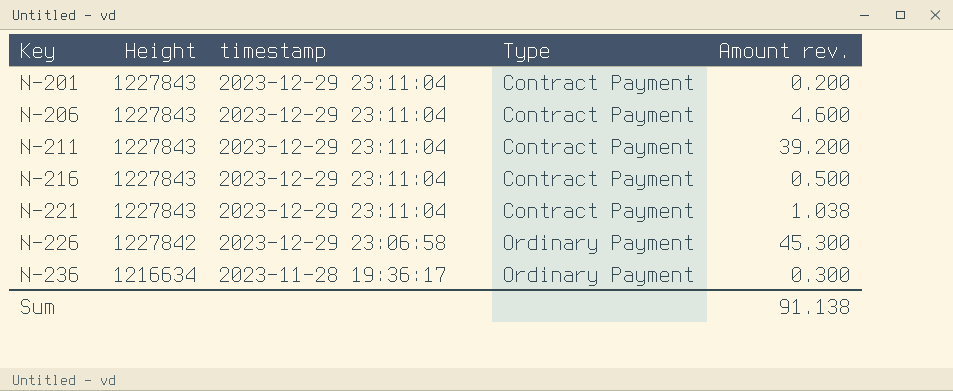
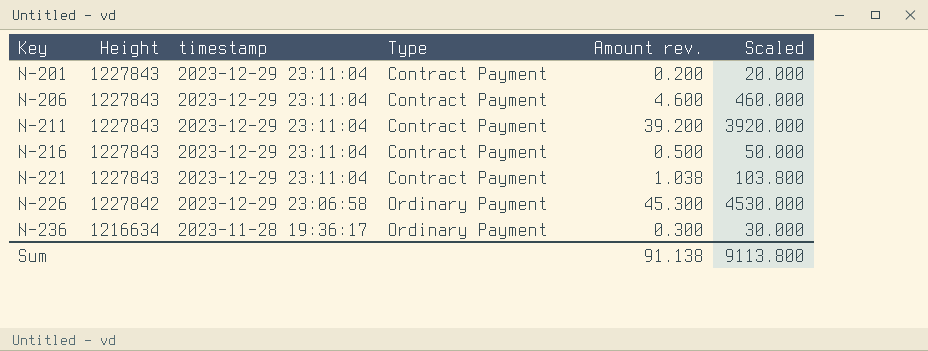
column Scaled | formula: none -> [Amount rev.] * 100

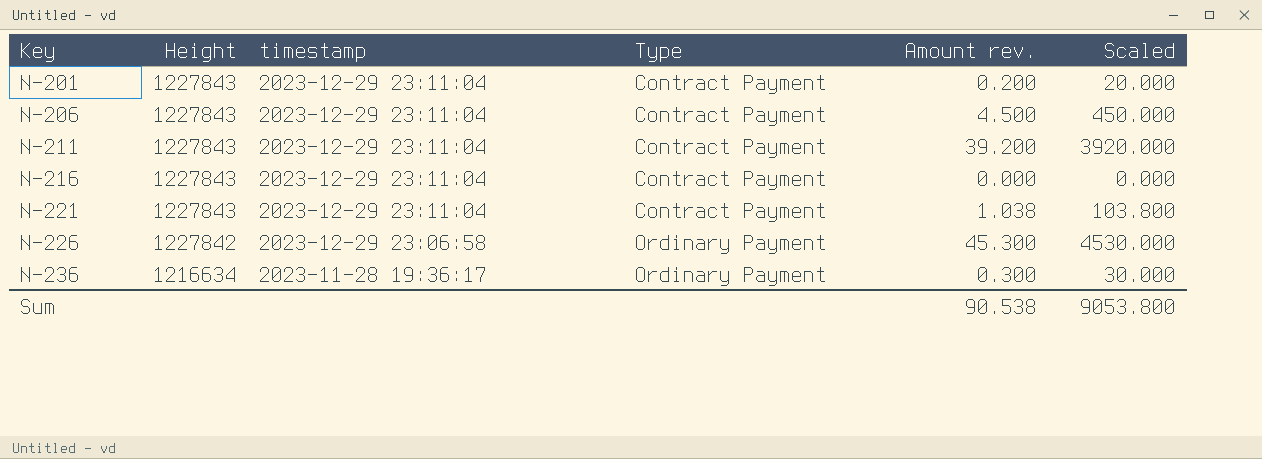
N-206 | Amount rev.: 4.600 -> 4.500
N-206 | Scaled: 460.000 -> 450.000
N-216 | Amount rev.: 0.500 -> 0.000
N-216 | Scaled: 50.000 -> 0.000
Sum | Amount rev.: 91.138 -> 90.538
Sum | Scaled: 9113.800 -> 9053.800

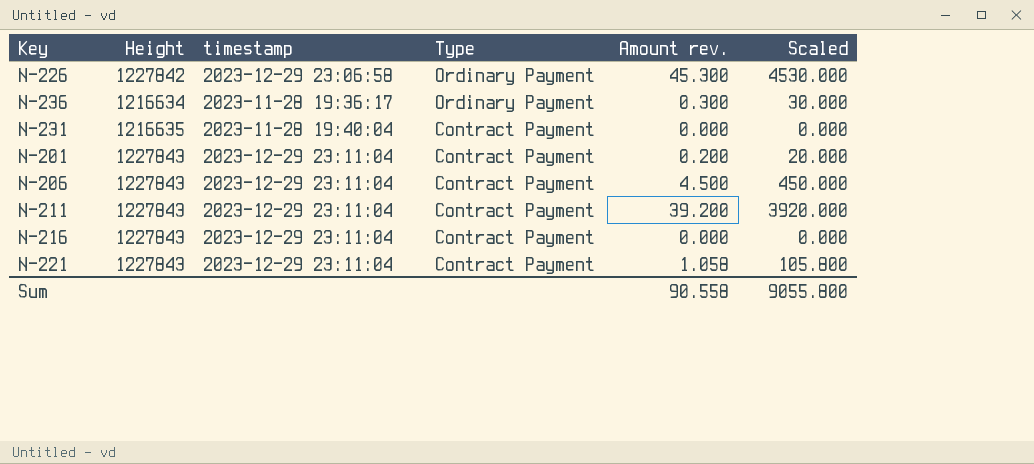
row order: Key ascending -> Type descending
row N-231: none -> 1216635 | 2023-11-28 19:40:04 | Contract Payment | 0.000 | 0.000
N-221 | Amount rev.: 1.038 -> 1.058
N-221 | Scaled: 103.800 -> 105.800
Sum | Amount rev.: 90.538 -> 90.558
Sum | Scaled: 9053.800 -> 9055.800

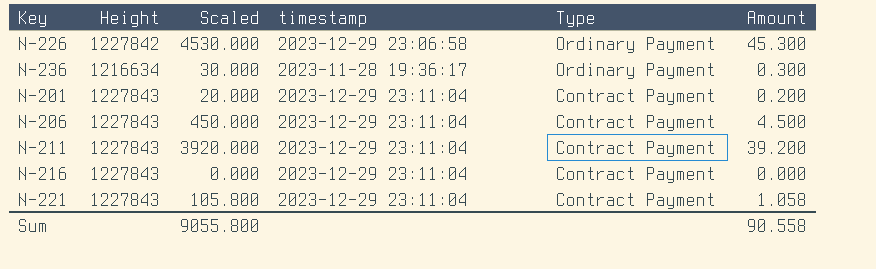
column Scaled | position: 6 -> 3
column name: Amount rev. -> Amount
row N-231: 1216635 | 2023-11-28 19:40:04 | Contract Payment | 0.000 | 0.000 -> none

